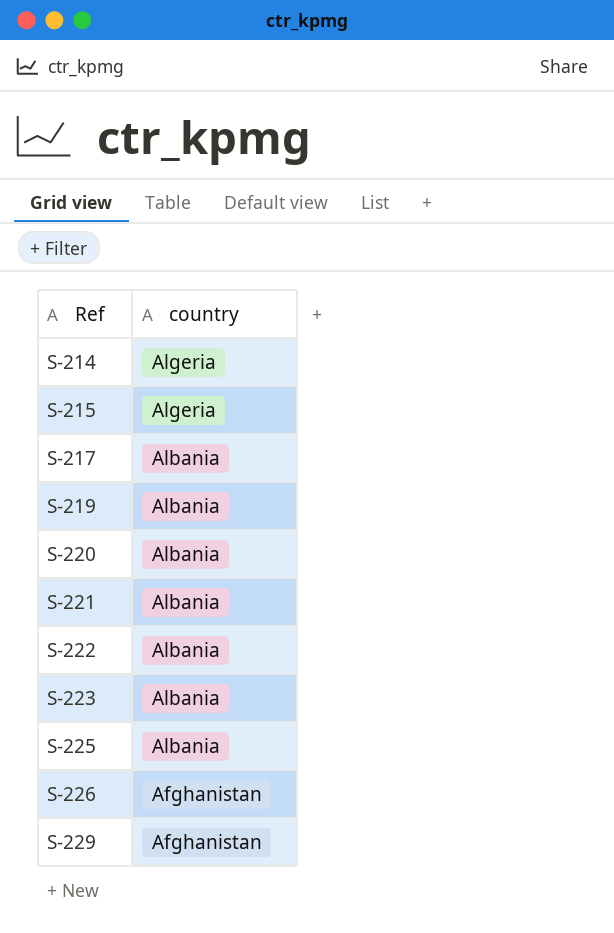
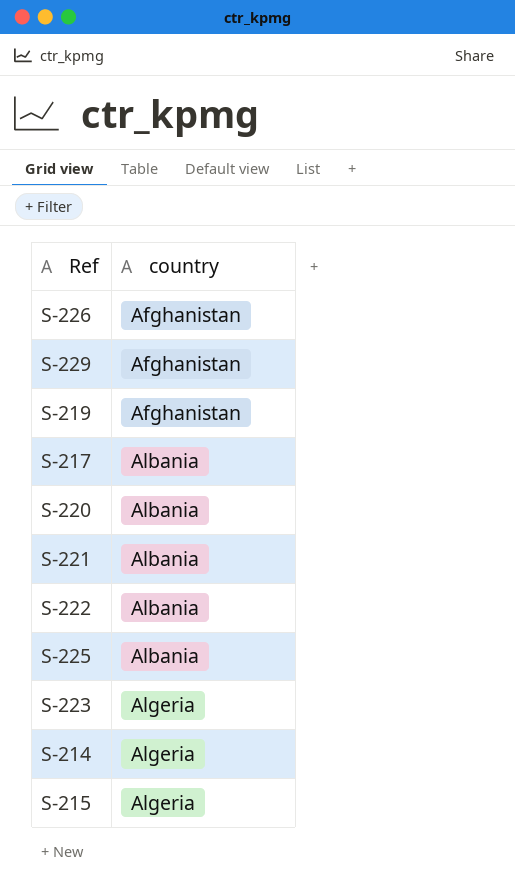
row order: Ref ascending -> country ascending
S-219 | country: Albania -> Afghanistan
S-223 | country: Albania -> Algeria

